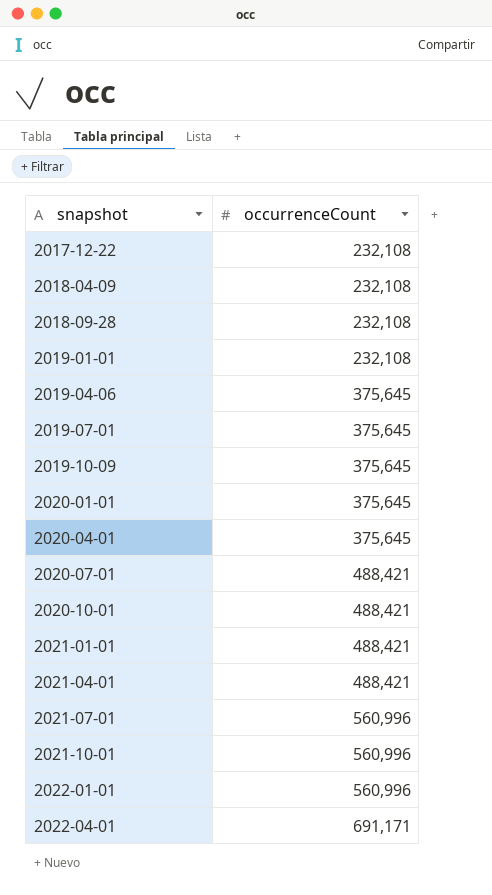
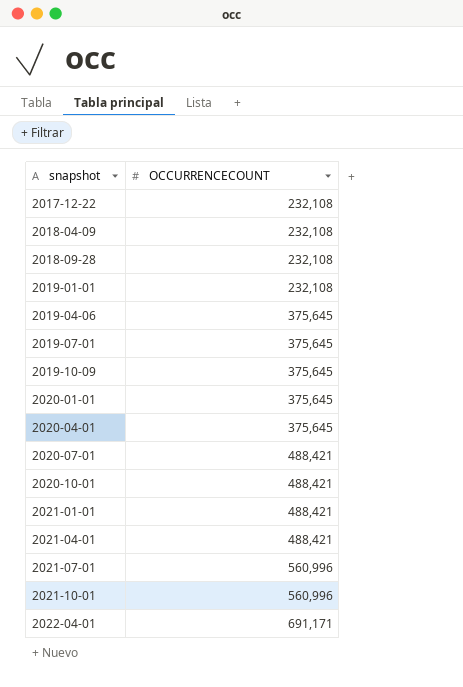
column name: occurrenceCount -> OCCURRENCECOUNT
row 2022-01-01: 560,996 -> none

